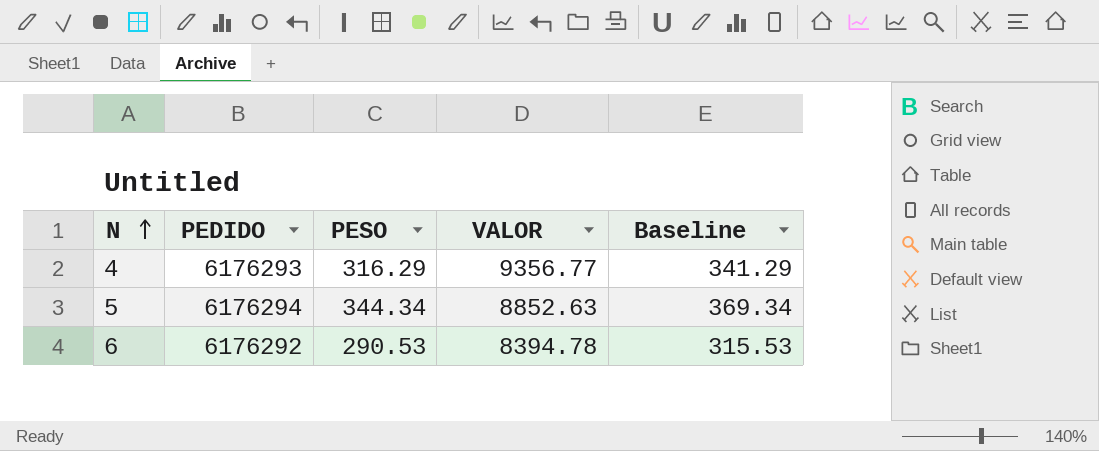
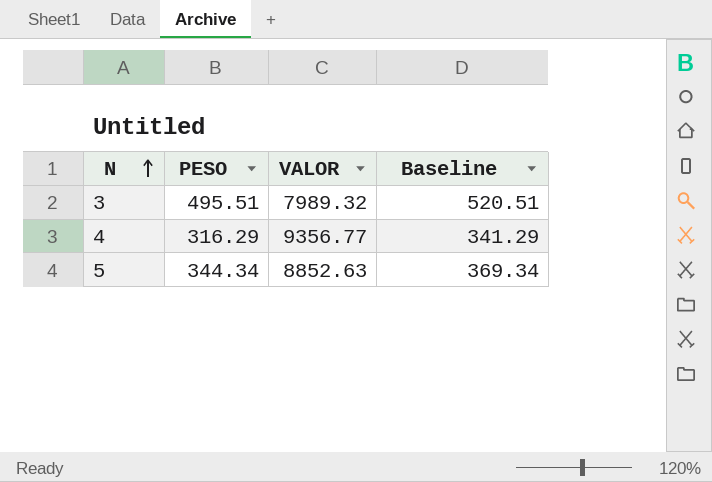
column PEDIDO | position: 2 -> none
row 6: 6176292 | 290.53 | 8394.78 | 315.53 -> none
row 3: none -> 495.51 | 7989.32 | 520.51

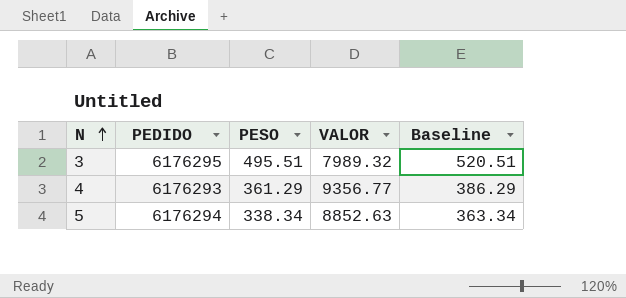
column PEDIDO | position: none -> 2
4 | PESO: 316.29 -> 361.29
4 | Baseline: 341.29 -> 386.29
5 | PESO: 344.34 -> 338.34
5 | Baseline: 369.34 -> 363.34

